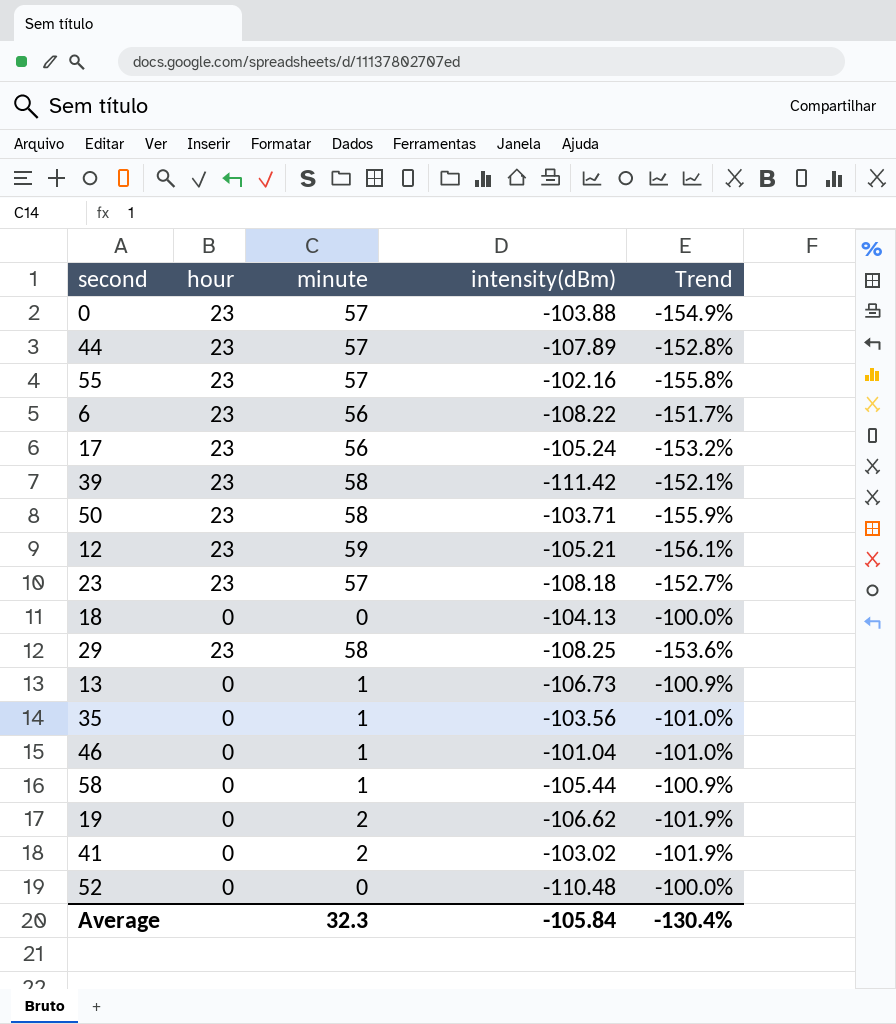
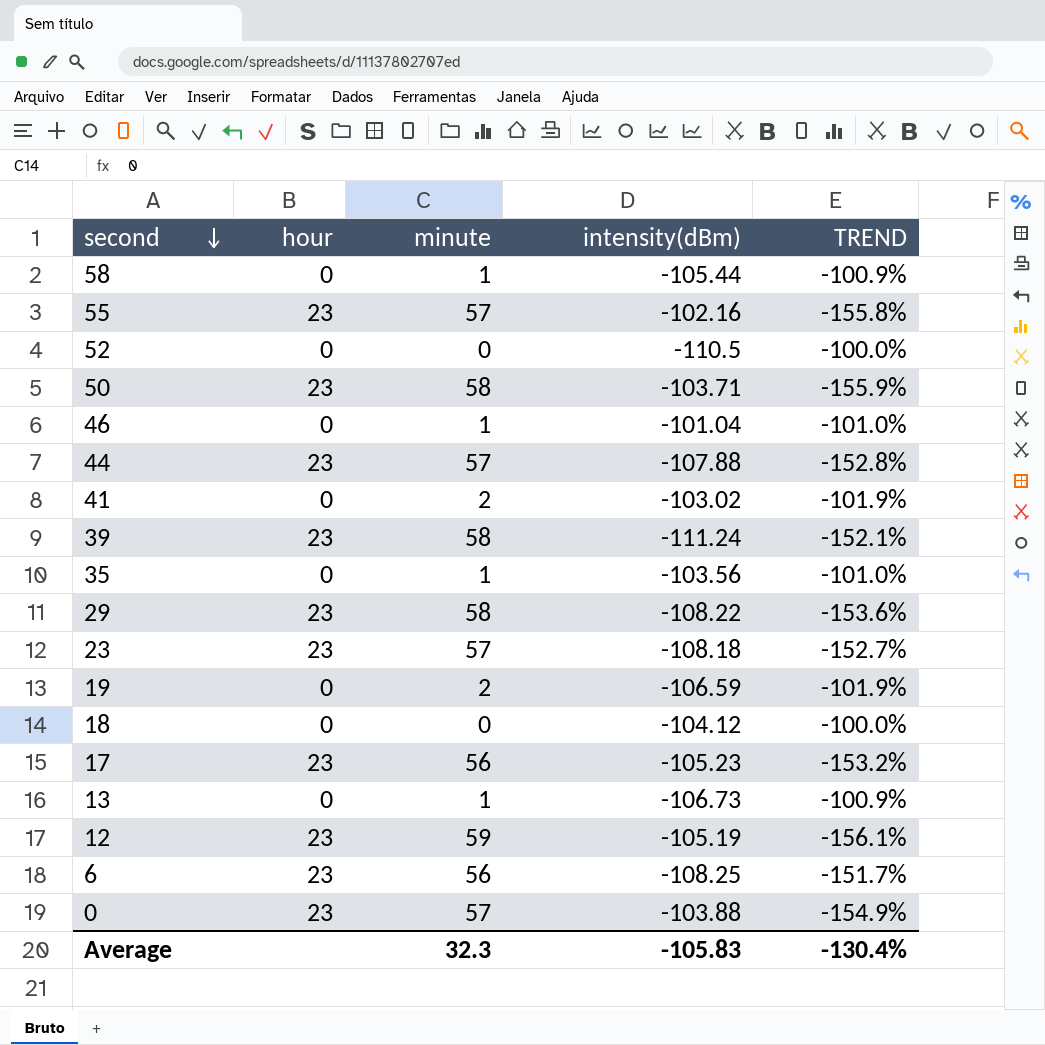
row order: none -> second descending
column name: Trend -> TREND
52 | intensity(dBm): -110.48 -> -110.5
44 | intensity(dBm): -107.89 -> -107.88
39 | intensity(dBm): -111.42 -> -111.24
29 | intensity(dBm): -108.25 -> -108.22
19 | intensity(dBm): -106.62 -> -106.59
18 | intensity(dBm): -104.13 -> -104.12
17 | intensity(dBm): -105.24 -> -105.23
12 | intensity(dBm): -105.21 -> -105.19
6 | intensity(dBm): -108.22 -> -108.25
Average | intensity(dBm): -105.84 -> -105.83

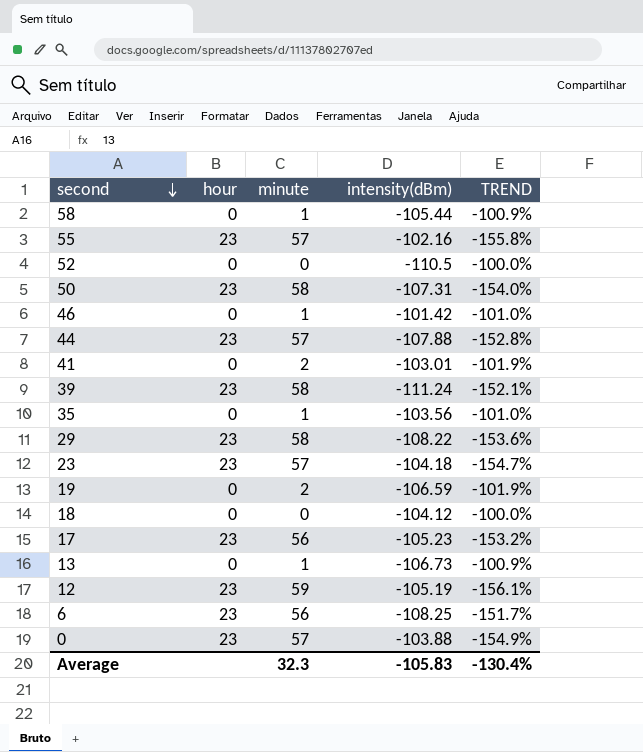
50 | intensity(dBm): -103.71 -> -107.31
50 | TREND: -155.9% -> -154.0%
46 | intensity(dBm): -101.04 -> -101.42
41 | intensity(dBm): -103.02 -> -103.01
23 | intensity(dBm): -108.18 -> -104.18
23 | TREND: -152.7% -> -154.7%

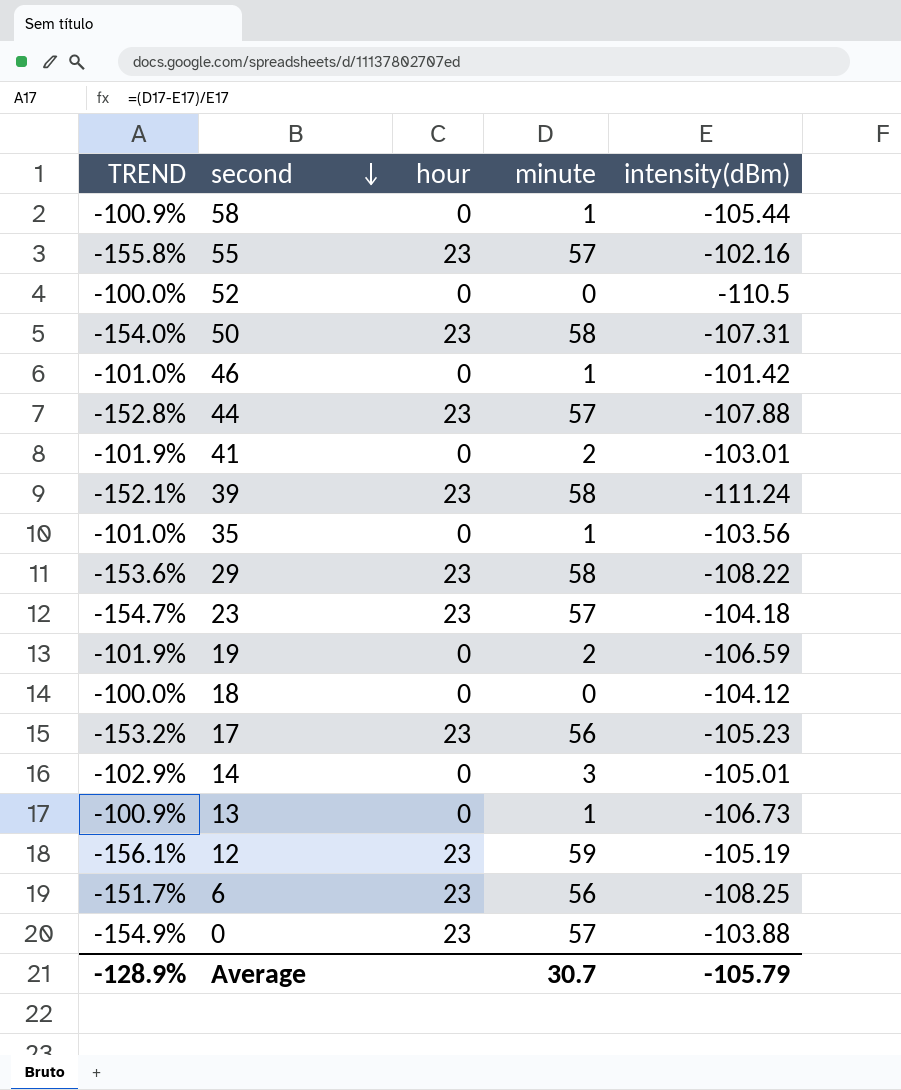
column TREND | position: 5 -> 1
row 14: none -> -102.9% | 0 | 3 | -105.01
Average | TREND: -130.4% -> -128.9%
Average | minute: 32.3 -> 30.7
Average | intensity(dBm): -105.83 -> -105.79

